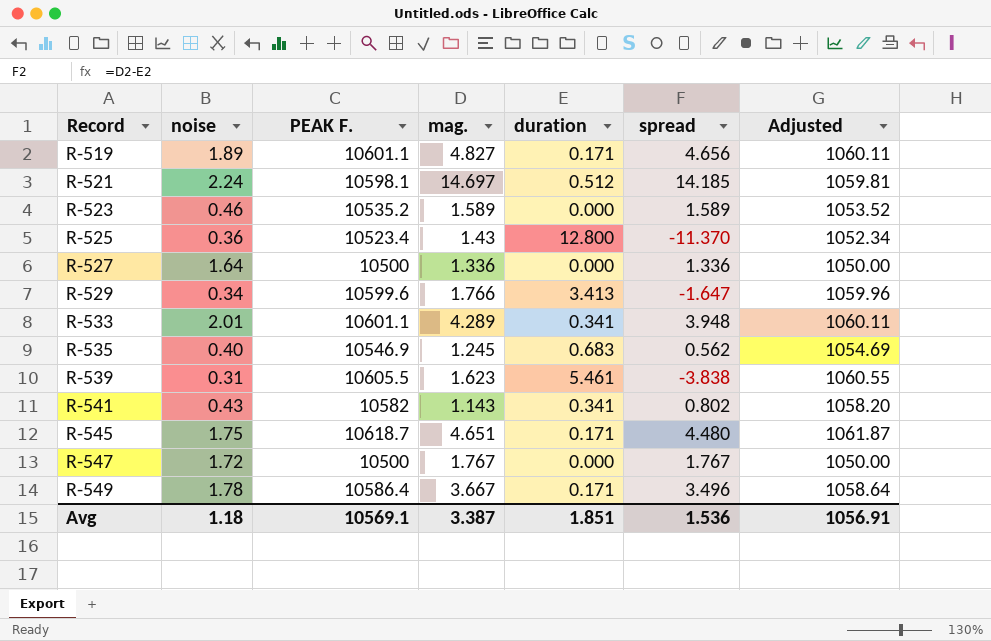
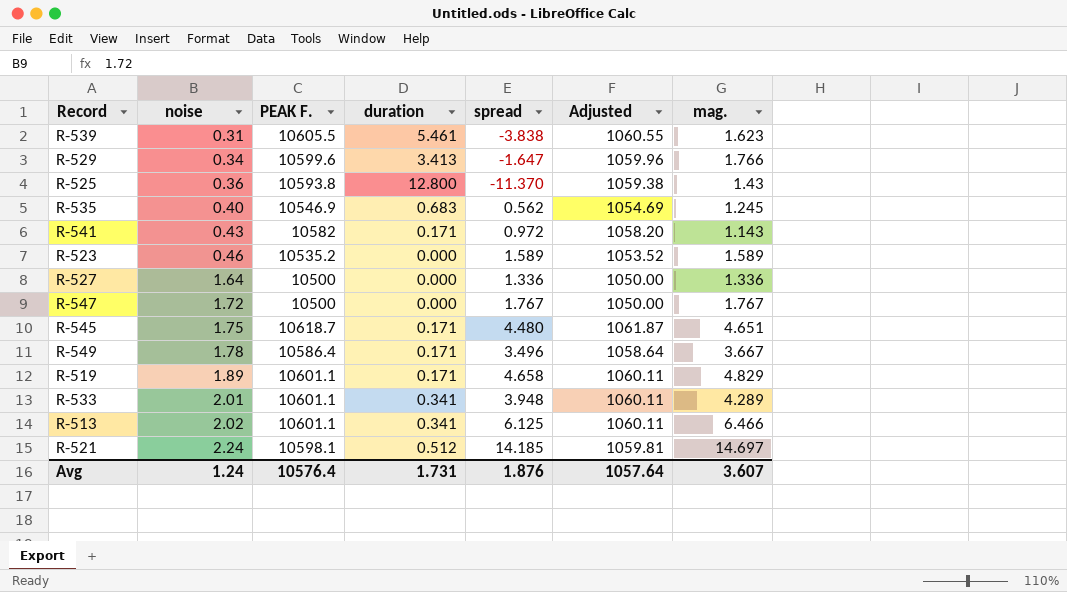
row order: Record ascending -> noise ascending
column mag. | position: 4 -> 7
R-525 | PEAK F.: 10523.4 -> 10593.8
R-525 | Adjusted: 1052.34 -> 1059.38
R-541 | duration: 0.341 -> 0.171
R-541 | spread: 0.802 -> 0.972
R-519 | spread: 4.656 -> 4.658
R-519 | mag.: 4.827 -> 4.829
row R-513: none -> 2.02 | 10601.1 | 0.341 | 6.125 | 1060.11 | 6.466
Avg | noise: 1.18 -> 1.24
Avg | PEAK F.: 10569.1 -> 10576.4
Avg | duration: 1.851 -> 1.731
Avg | spread: 1.536 -> 1.876
Avg | Adjusted: 1056.91 -> 1057.64
Avg | mag.: 3.387 -> 3.607

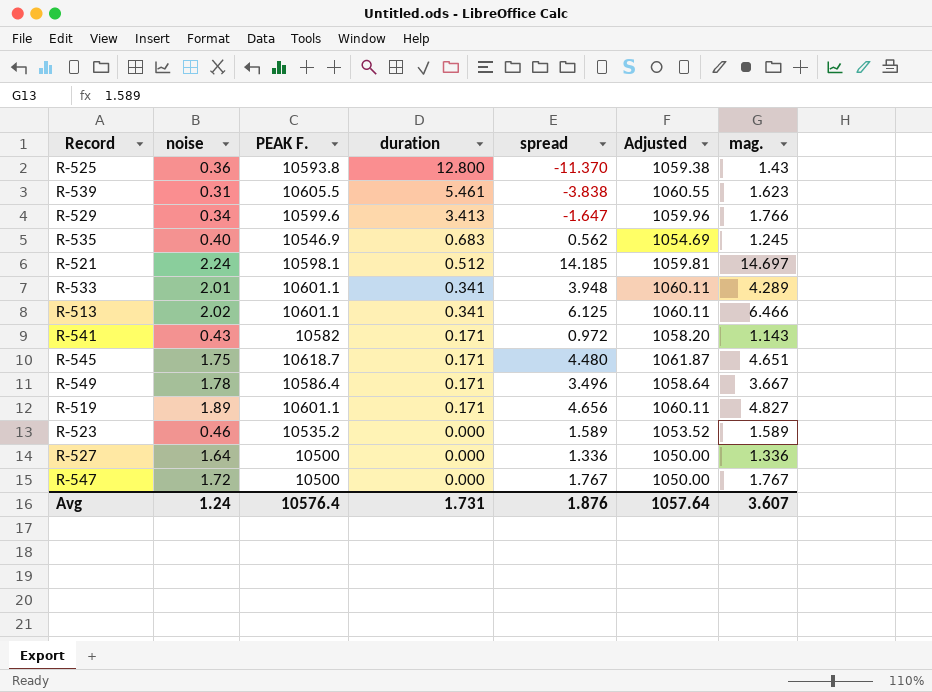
row order: noise ascending -> duration descending
R-519 | spread: 4.658 -> 4.656
R-519 | mag.: 4.829 -> 4.827

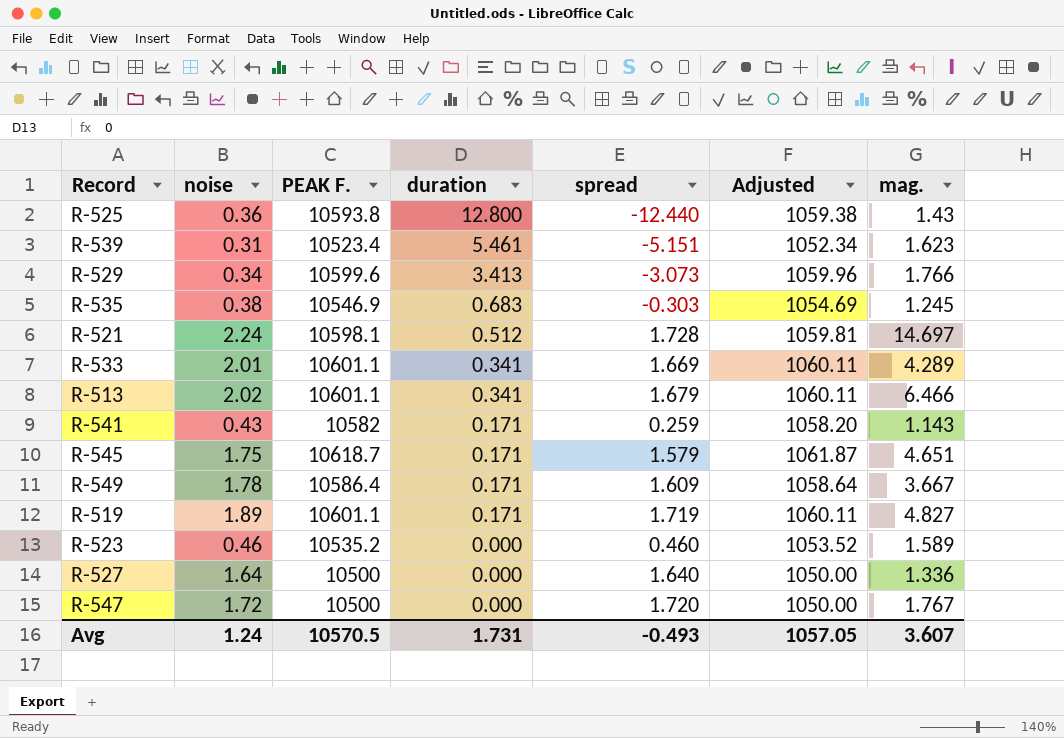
column spread | formula: [mag.] - [duration] -> [noise] - [duration]
R-539 | PEAK F.: 10605.5 -> 10523.4
R-539 | Adjusted: 1060.55 -> 1052.34
R-535 | noise: 0.40 -> 0.38
Avg | PEAK F.: 10576.4 -> 10570.5
Avg | spread: 1.876 -> -0.493
Avg | Adjusted: 1057.64 -> 1057.05

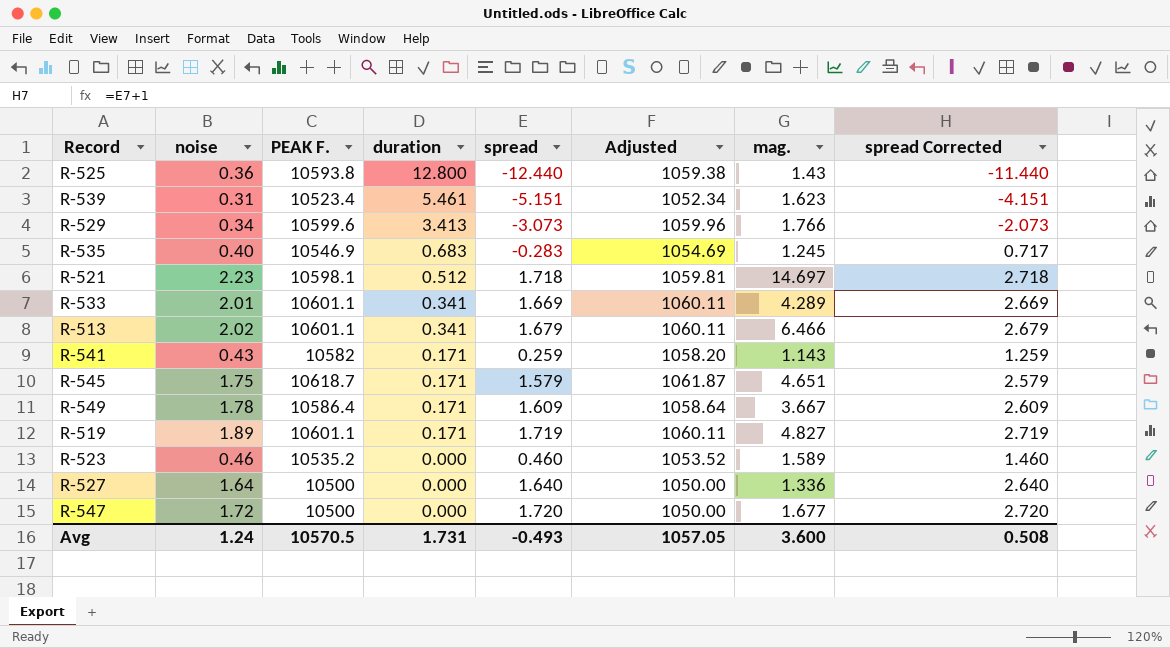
column spread Corrected | formula: none -> [spread] + 1
R-535 | noise: 0.38 -> 0.40
R-535 | spread: -0.303 -> -0.283
R-521 | noise: 2.24 -> 2.23
R-521 | spread: 1.728 -> 1.718
R-547 | mag.: 1.767 -> 1.677
Avg | mag.: 3.607 -> 3.600

